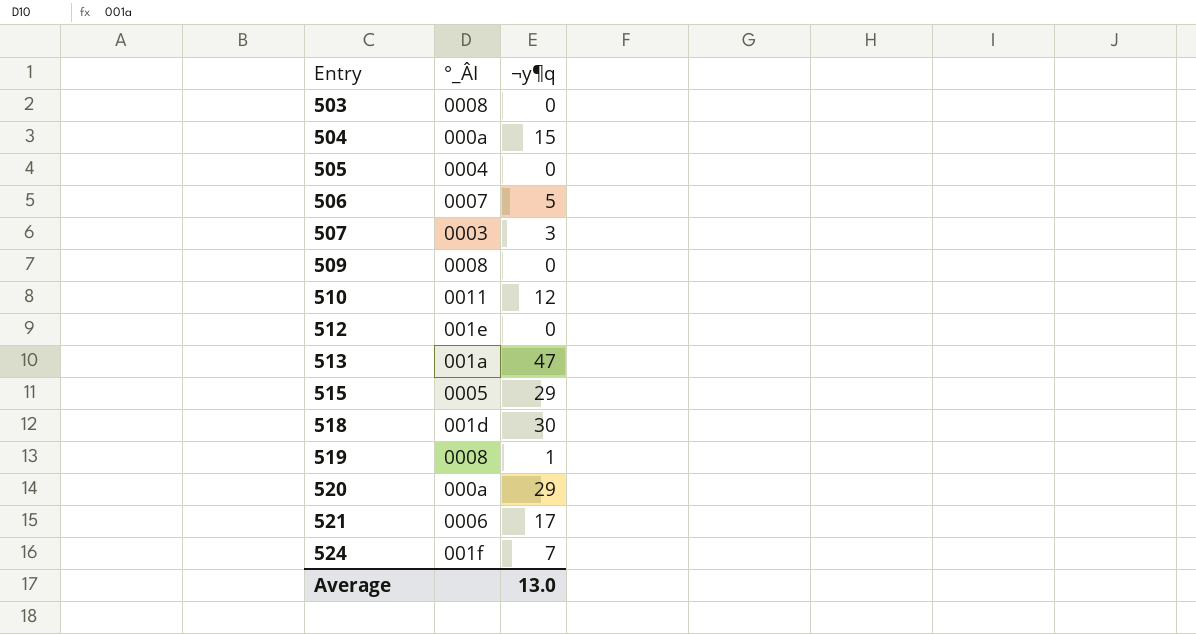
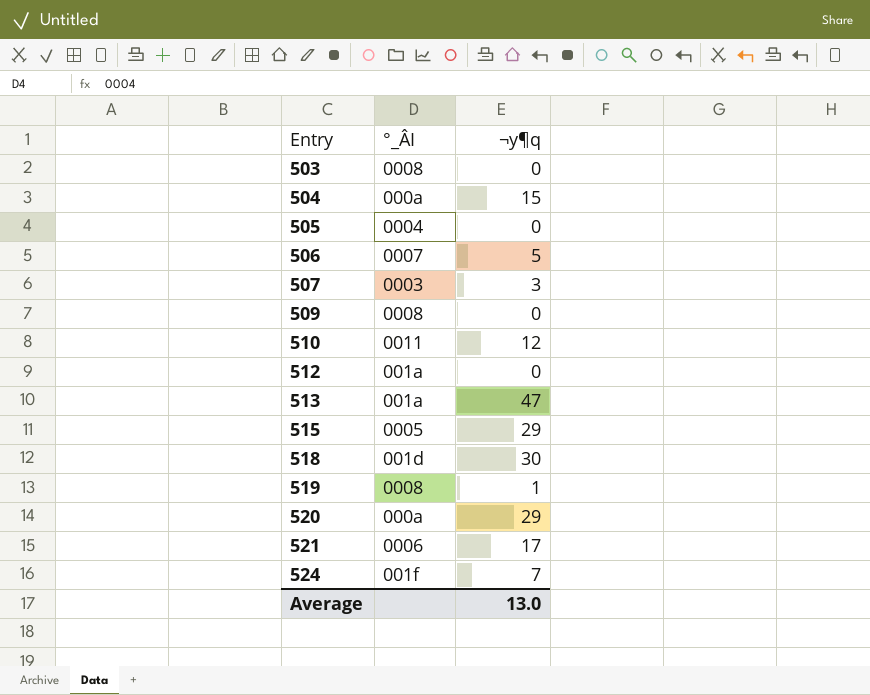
512 | °_ÂI: 001e -> 001a

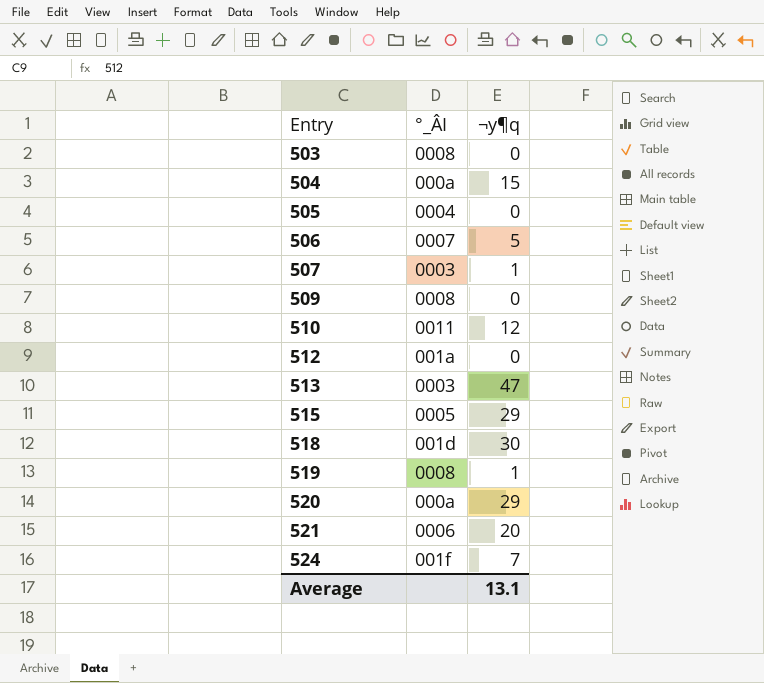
507 | ¬y¶q: 3 -> 1
513 | °_ÂI: 001a -> 0003
521 | ¬y¶q: 17 -> 20
Average | ¬y¶q: 13.0 -> 13.1

